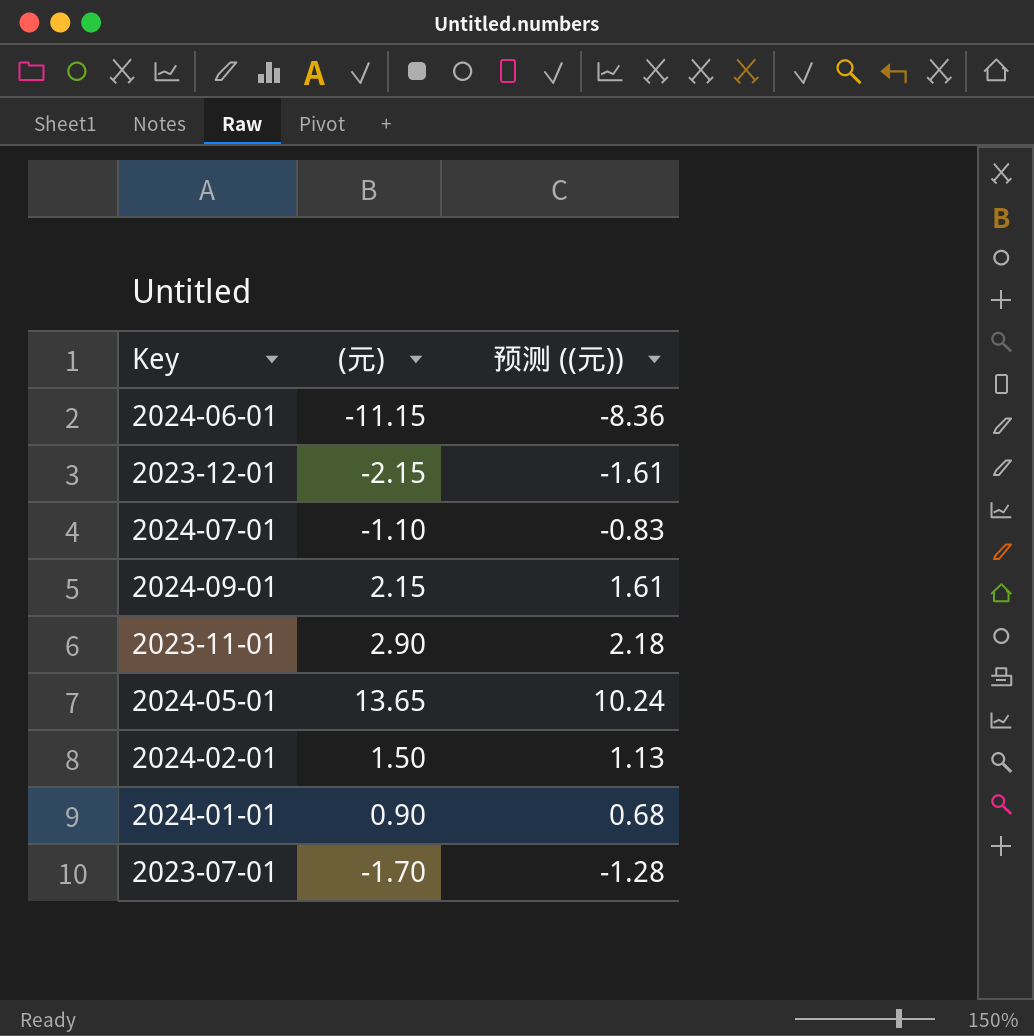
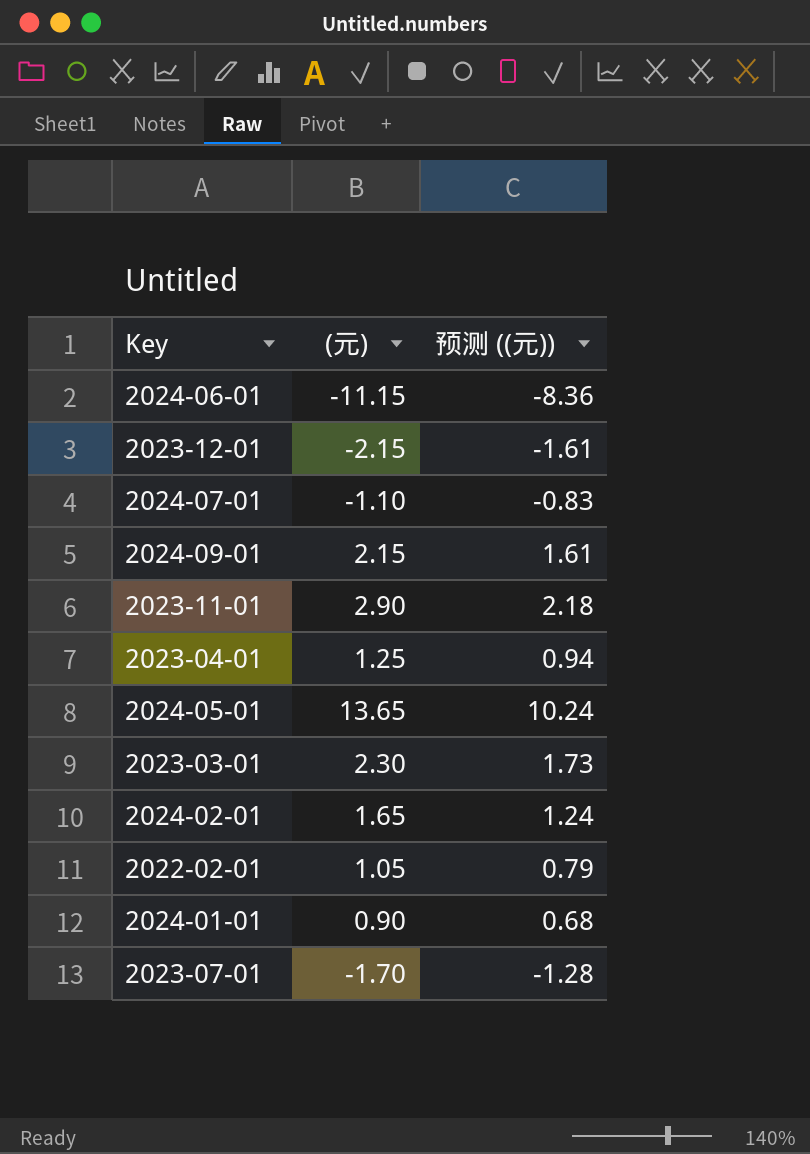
row 2023-04-01: none -> 1.25 | 0.94
row 2023-03-01: none -> 2.30 | 1.73
2024-02-01 | (元): 1.50 -> 1.65
2024-02-01 | 预测 ((元)): 1.13 -> 1.24
row 2022-02-01: none -> 1.05 | 0.79

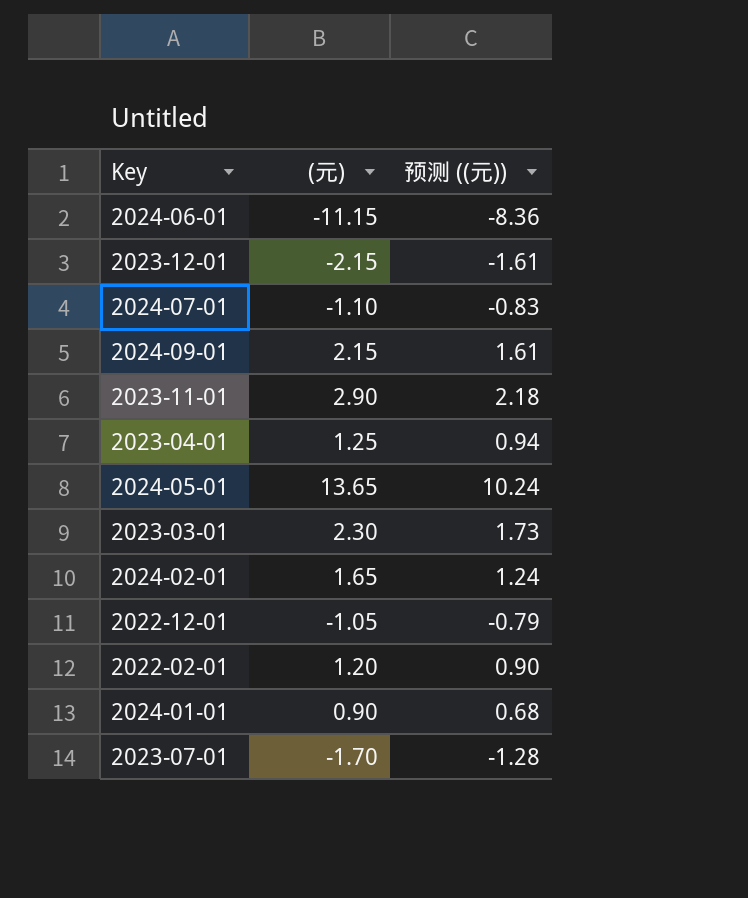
row 2022-12-01: none -> -1.05 | -0.79
2022-02-01 | (元): 1.05 -> 1.20
2022-02-01 | 预测 ((元)): 0.79 -> 0.90

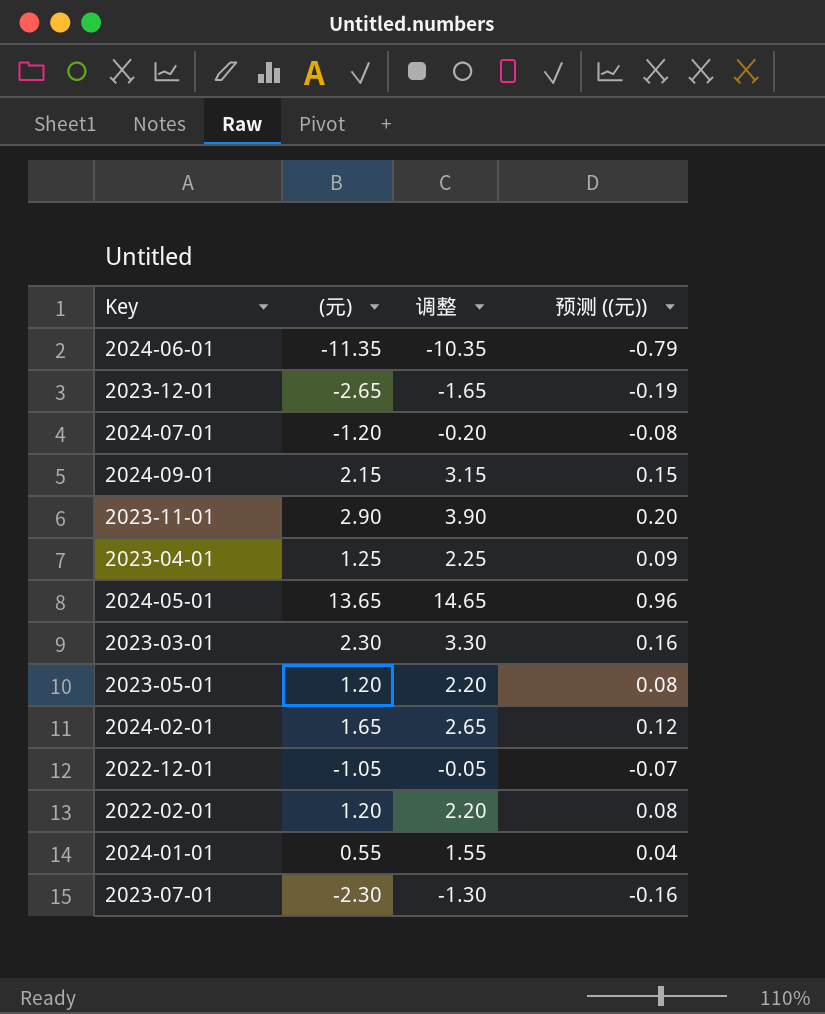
column 调整 | formula: none -> [(元)] + 1
column 预测 ((元)) | formula: [(元)] * 0.75 -> [(元)] * 0.07
2024-06-01 | (元): -11.15 -> -11.35
2023-12-01 | (元): -2.15 -> -2.65
2024-07-01 | (元): -1.10 -> -1.20
row 2023-05-01: none -> 1.20 | 2.20 | 0.08
2024-01-01 | (元): 0.90 -> 0.55
2023-07-01 | (元): -1.70 -> -2.30

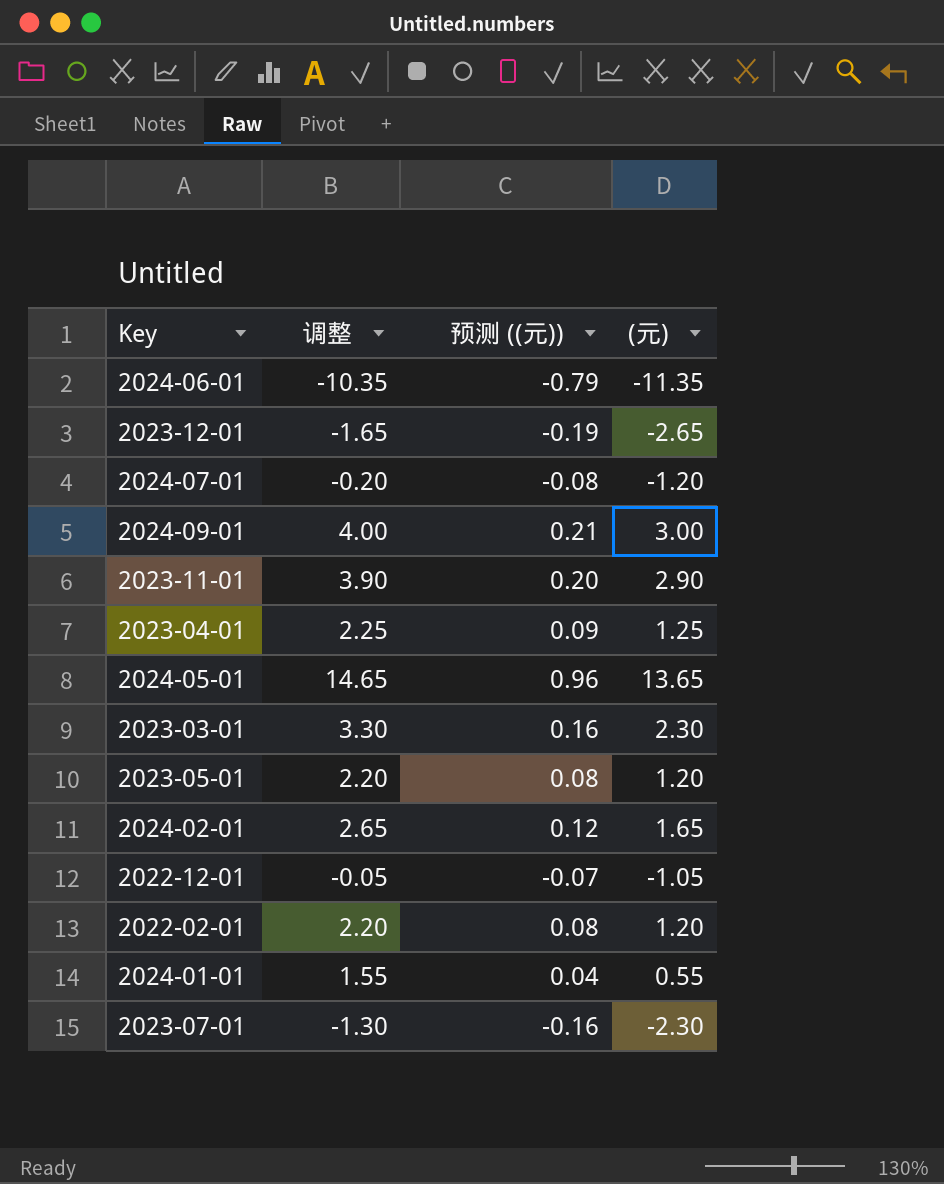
column (元) | position: 2 -> 4
2024-09-01 | 调整: 3.15 -> 4.00
2024-09-01 | 预测 ((元)): 0.15 -> 0.21
2024-09-01 | (元): 2.15 -> 3.00

